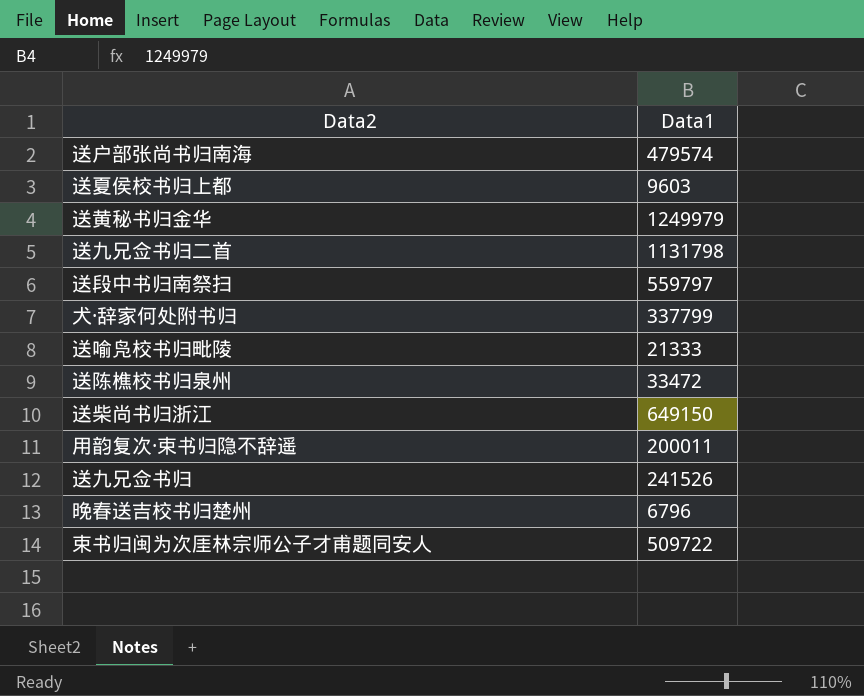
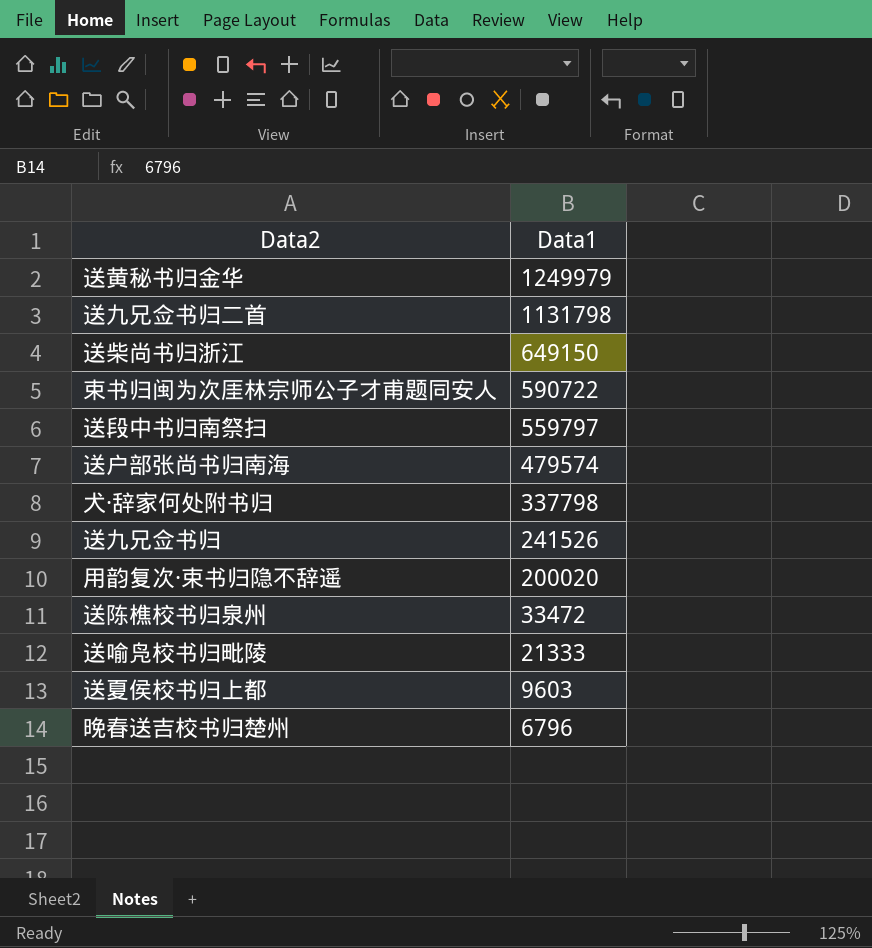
row order: none -> Data1 descending
束书归闽为次厓林宗师公子才甫题同安人 | Data1: 509722 -> 590722
犬·辞家何处附书归 | Data1: 337799 -> 337798
用韵复次·束书归隐不辞遥 | Data1: 200011 -> 200020

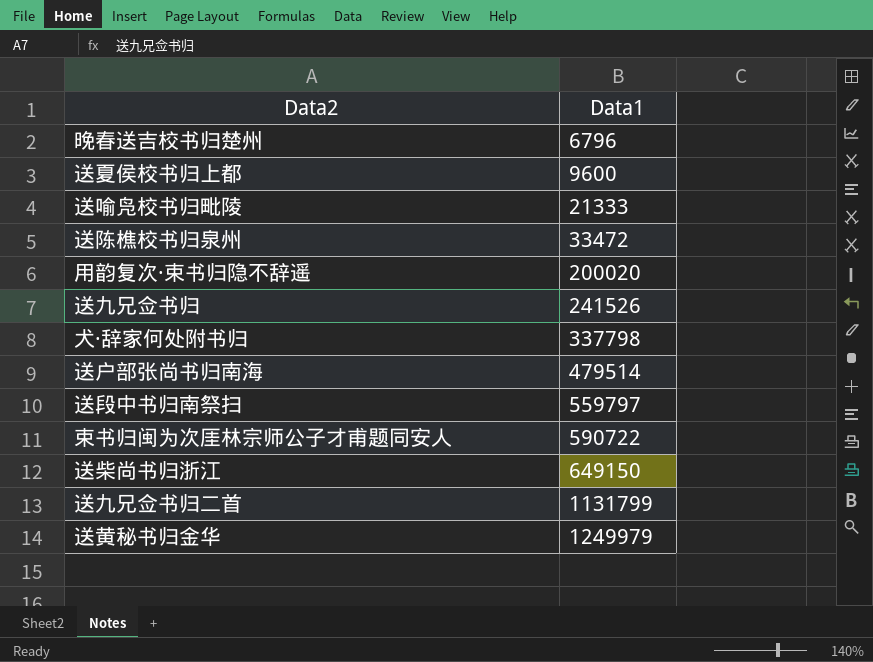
row order: Data1 descending -> Data1 ascending
送夏侯校书归上都 | Data1: 9603 -> 9600
送户部张尚书归南海 | Data1: 479574 -> 479514
送九兄佥书归二首 | Data1: 1131798 -> 1131799

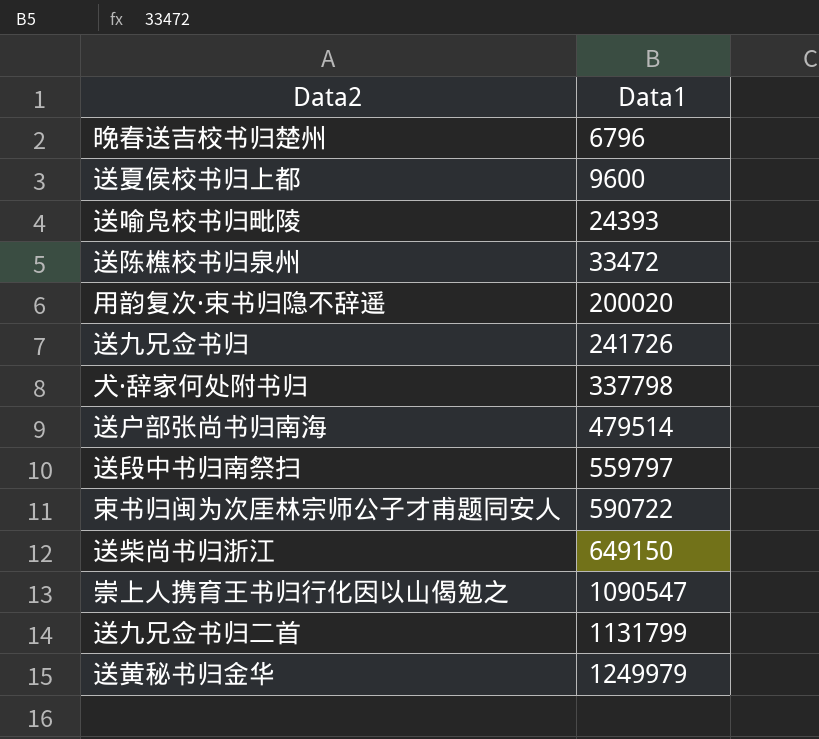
送喻凫校书归毗陵 | Data1: 21333 -> 24393
送九兄佥书归 | Data1: 241526 -> 241726
row 崇上人携育王书归行化因以山偈勉之: none -> 1090547

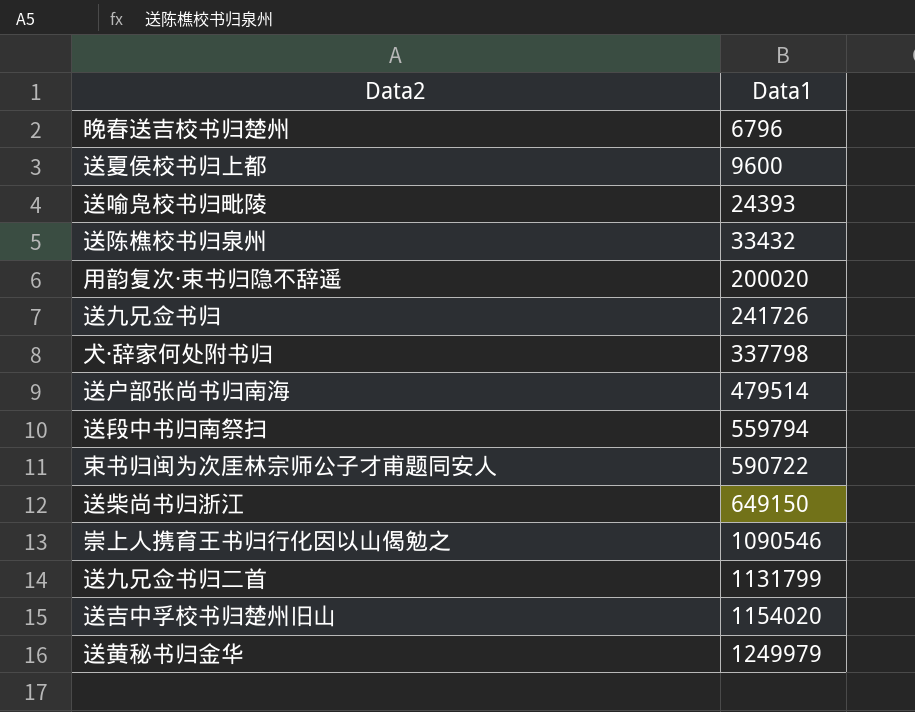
送陈樵校书归泉州 | Data1: 33472 -> 33432
送段中书归南祭扫 | Data1: 559797 -> 559794
崇上人携育王书归行化因以山偈勉之 | Data1: 1090547 -> 1090546
row 送吉中孚校书归楚州旧山: none -> 1154020

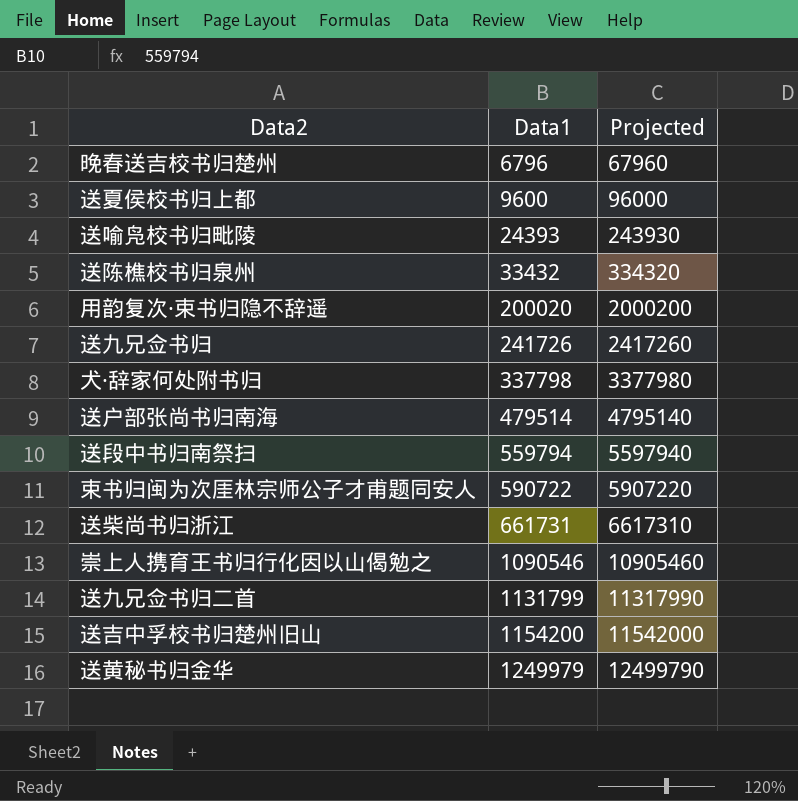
column Projected | formula: none -> [Data1] * 10
送柴尚书归浙江 | Data1: 649150 -> 661731
送吉中孚校书归楚州旧山 | Data1: 1154020 -> 1154200

